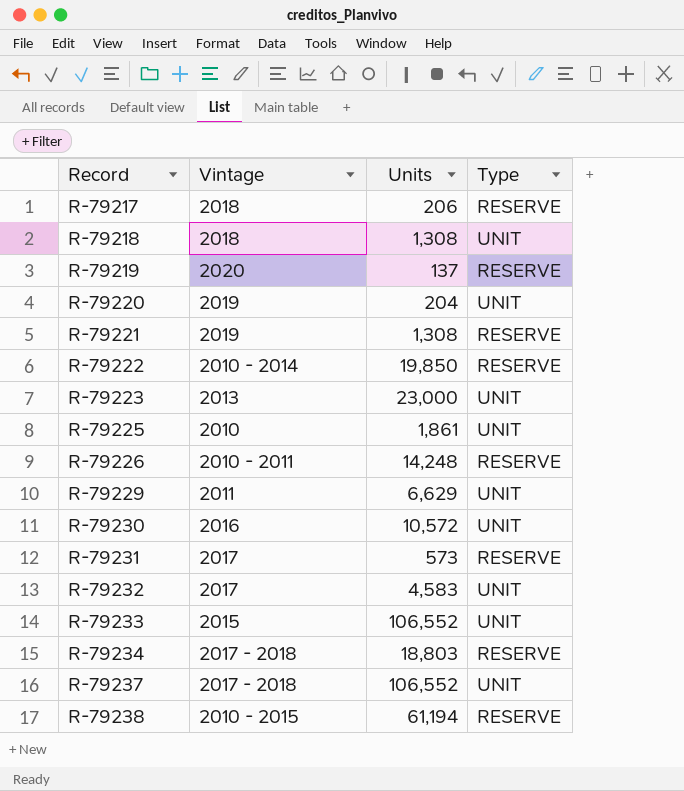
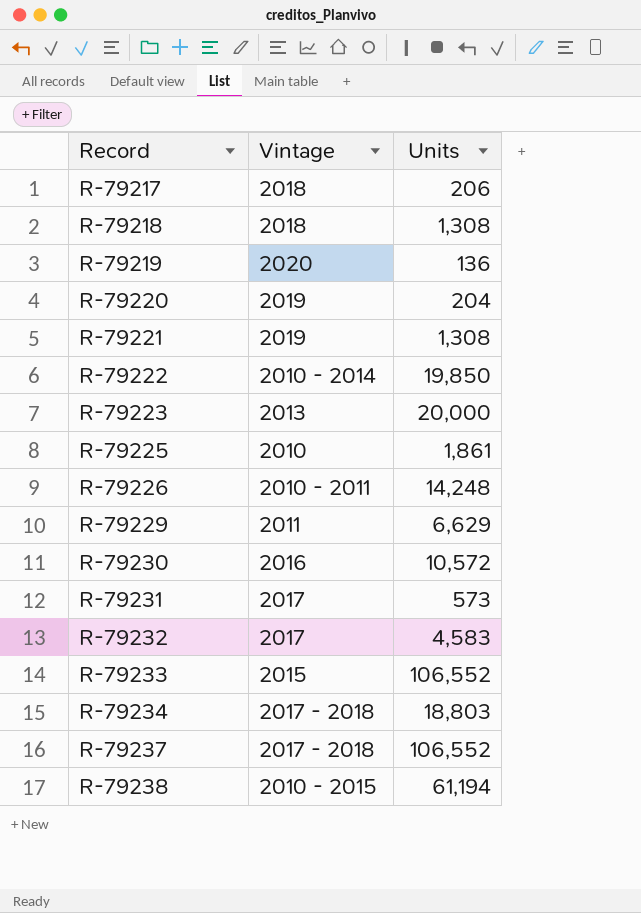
column Type | position: 4 -> none
R-79219 | Units: 137 -> 136
R-79223 | Units: 23,000 -> 20,000

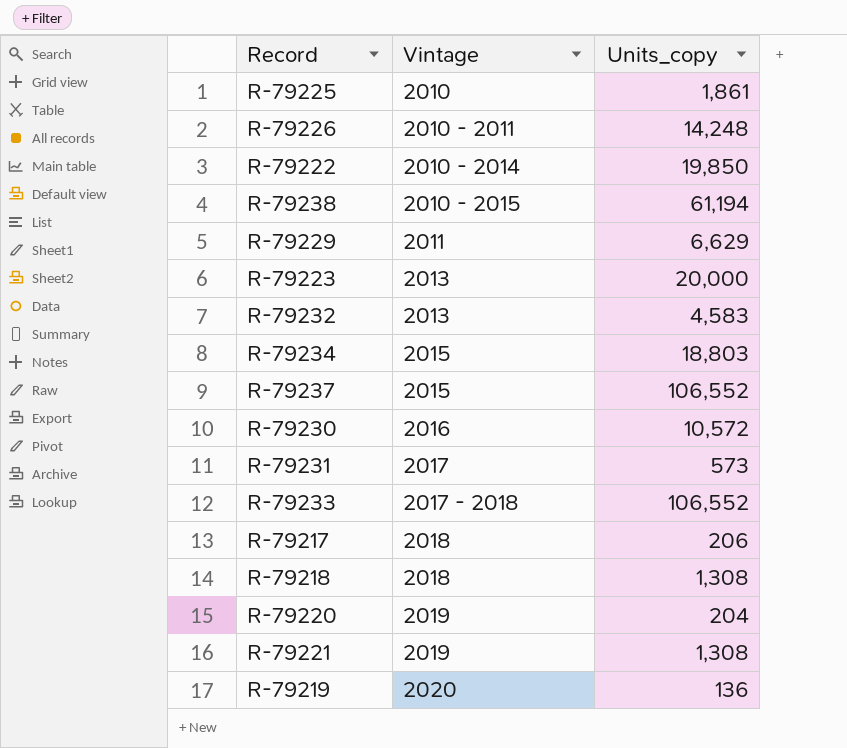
row order: Record ascending -> Vintage ascending
column name: Units -> Units_copy
R-79232 | Vintage: 2017 -> 2013
R-79234 | Vintage: 2017 - 2018 -> 2015
R-79237 | Vintage: 2017 - 2018 -> 2015
R-79233 | Vintage: 2015 -> 2017 - 2018

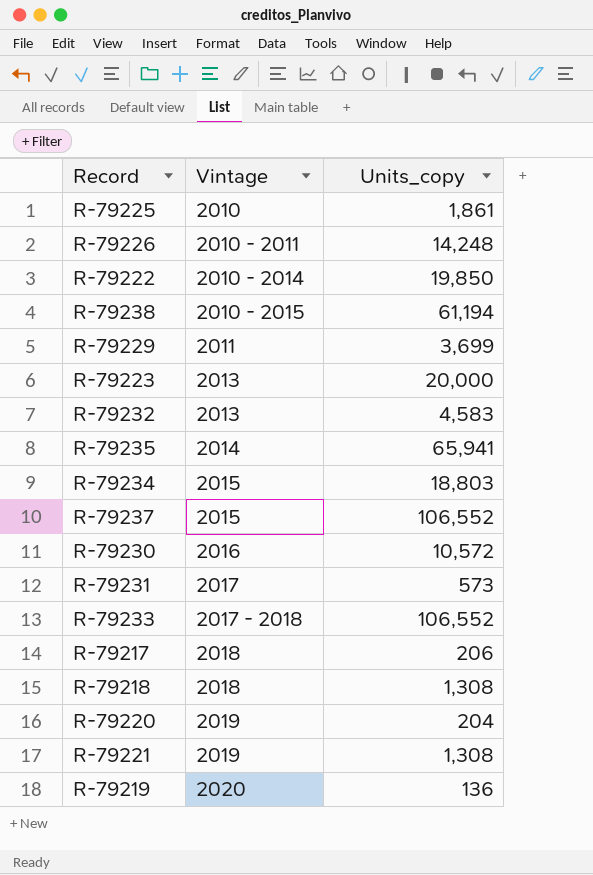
R-79229 | Units_copy: 6,629 -> 3,699
row R-79235: none -> 2014 | 65,941

